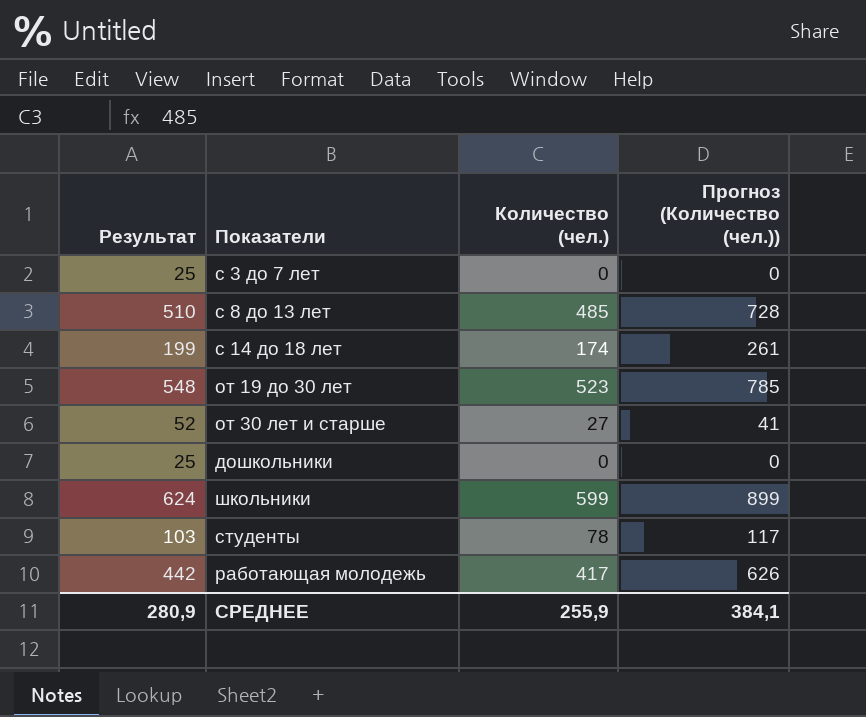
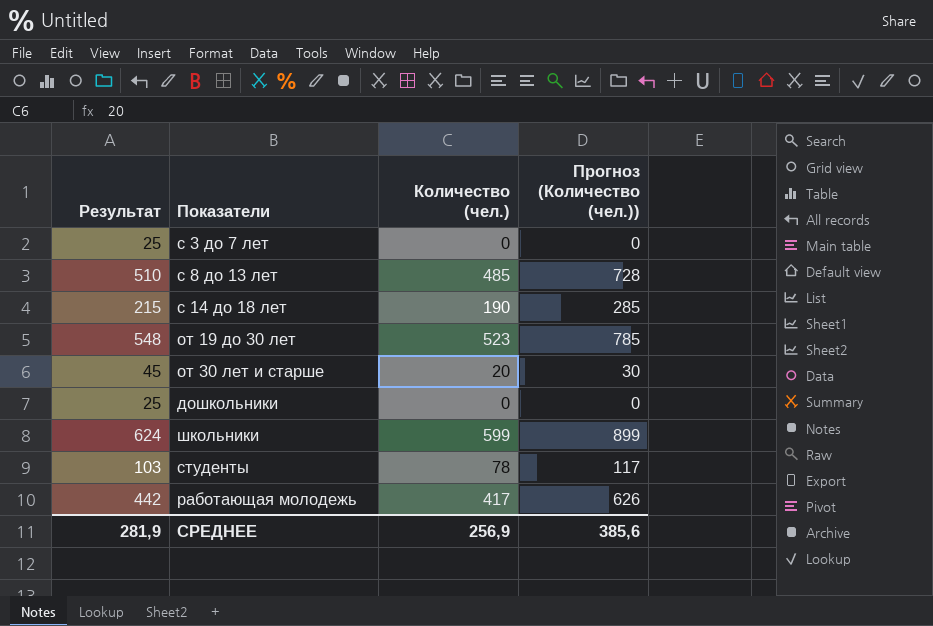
с 14 до 18 лет | Результат: 199 -> 215
с 14 до 18 лет | Количество (чел.): 174 -> 190
с 14 до 18 лет | Прогноз (Количество (чел.)): 261 -> 285
от 30 лет и старше | Результат: 52 -> 45
от 30 лет и старше | Количество (чел.): 27 -> 20
от 30 лет и старше | Прогноз (Количество (чел.)): 41 -> 30
СРЕДНЕЕ | Результат: 280,9 -> 281,9
СРЕДНЕЕ | Количество (чел.): 255,9 -> 256,9
СРЕДНЕЕ | Прогноз (Количество (чел.)): 384,1 -> 385,6

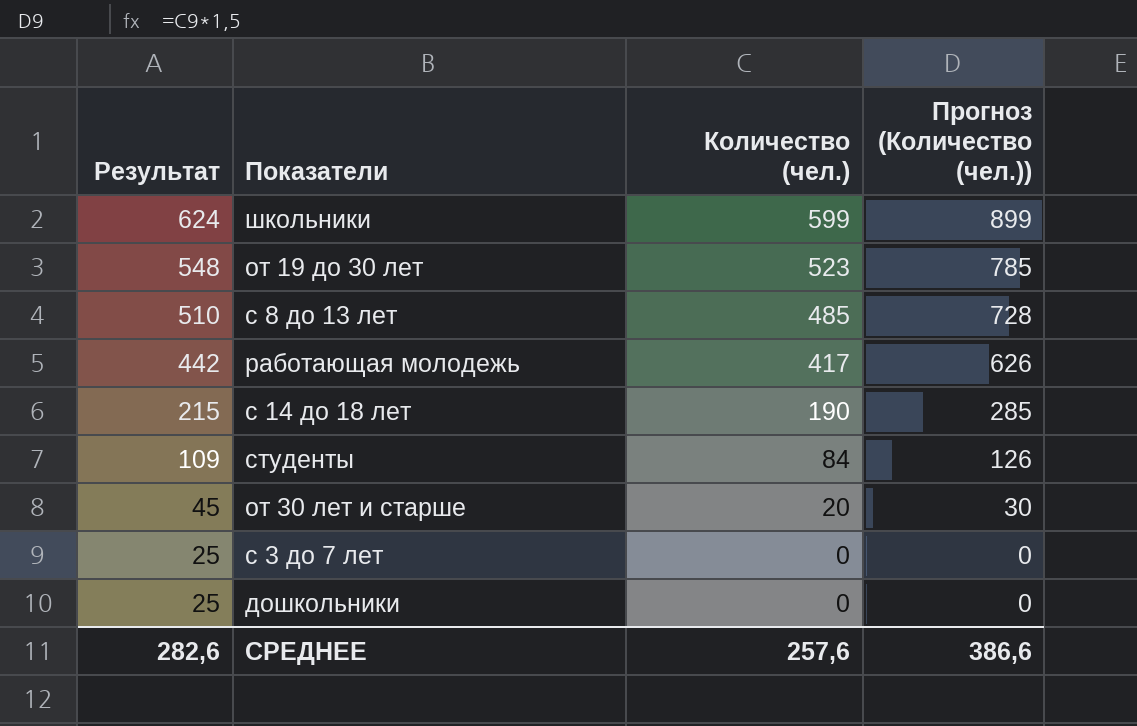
row order: none -> Результат descending
студенты | Результат: 103 -> 109
студенты | Количество (чел.): 78 -> 84
студенты | Прогноз (Количество (чел.)): 117 -> 126
СРЕДНЕЕ | Результат: 281,9 -> 282,6
СРЕДНЕЕ | Количество (чел.): 256,9 -> 257,6
СРЕДНЕЕ | Прогноз (Количество (чел.)): 385,6 -> 386,6

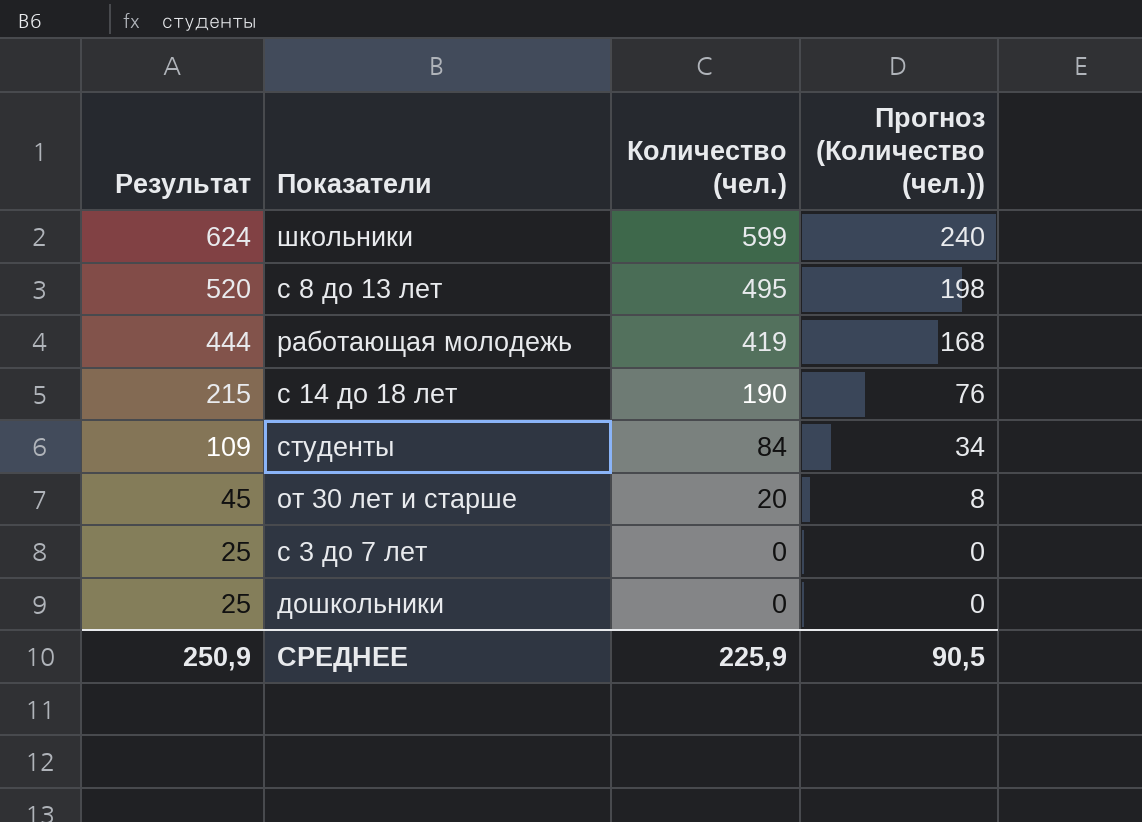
column Прогноз (Количество (чел.)) | formula: [Количество (чел.)] * 1,5 -> [Количество (чел.)] * 0,4
row от 19 до 30 лет: 548 | 523 | 785 -> none
с 8 до 13 лет | Результат: 510 -> 520
с 8 до 13 лет | Количество (чел.): 485 -> 495
работающая молодежь | Результат: 442 -> 444
работающая молодежь | Количество (чел.): 417 -> 419
СРЕДНЕЕ | Результат: 282,6 -> 250,9
СРЕДНЕЕ | Количество (чел.): 257,6 -> 225,9
СРЕДНЕЕ | Прогноз (Количество (чел.)): 386,6 -> 90,5

